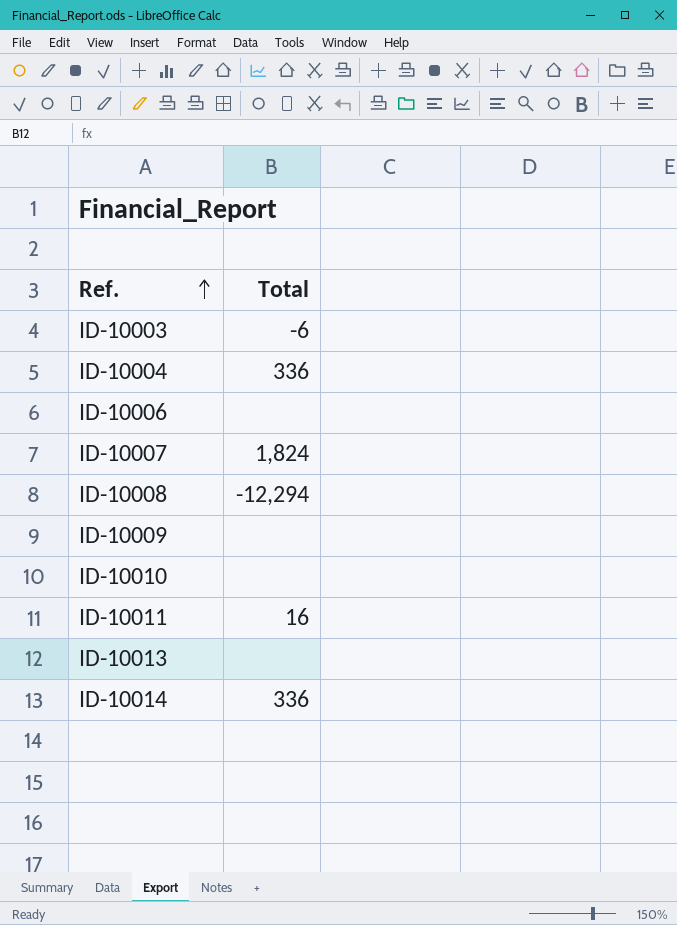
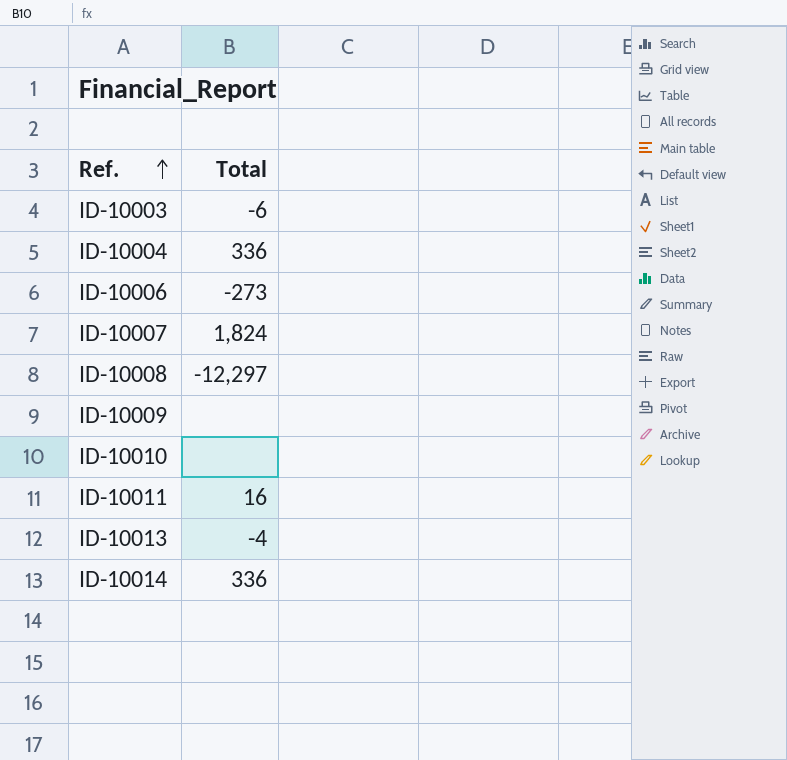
ID-10006 | Total: none -> -273
ID-10008 | Total: -12,294 -> -12,297
ID-10013 | Total: none -> -4

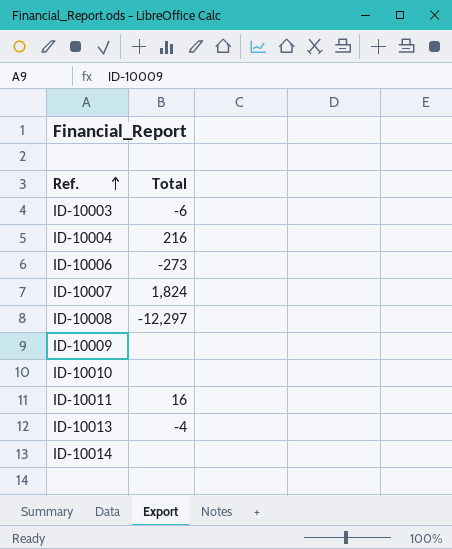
ID-10004 | Total: 336 -> 216
ID-10014 | Total: 336 -> none

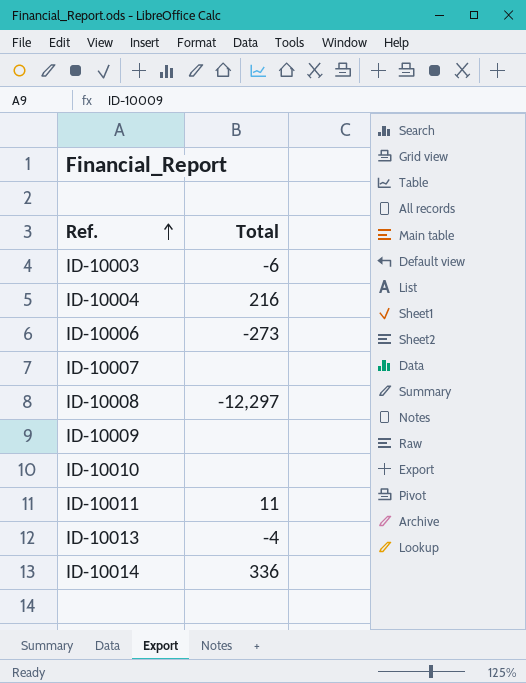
ID-10007 | Total: 1,824 -> none
ID-10011 | Total: 16 -> 11
ID-10014 | Total: none -> 336

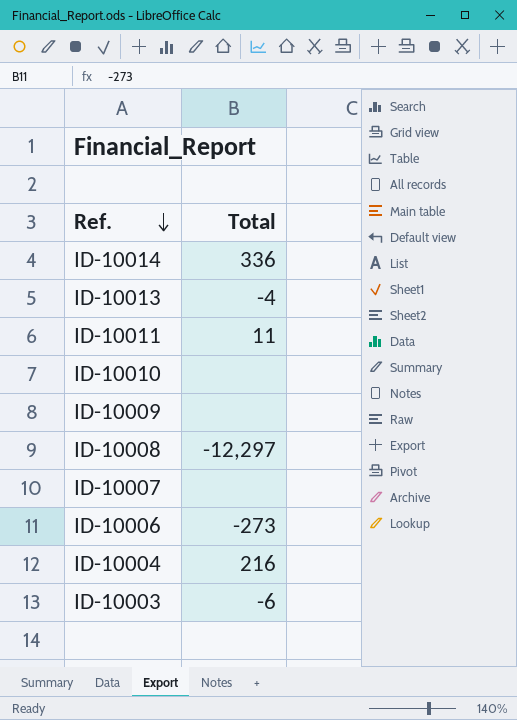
row order: Ref. ascending -> Ref. descending

